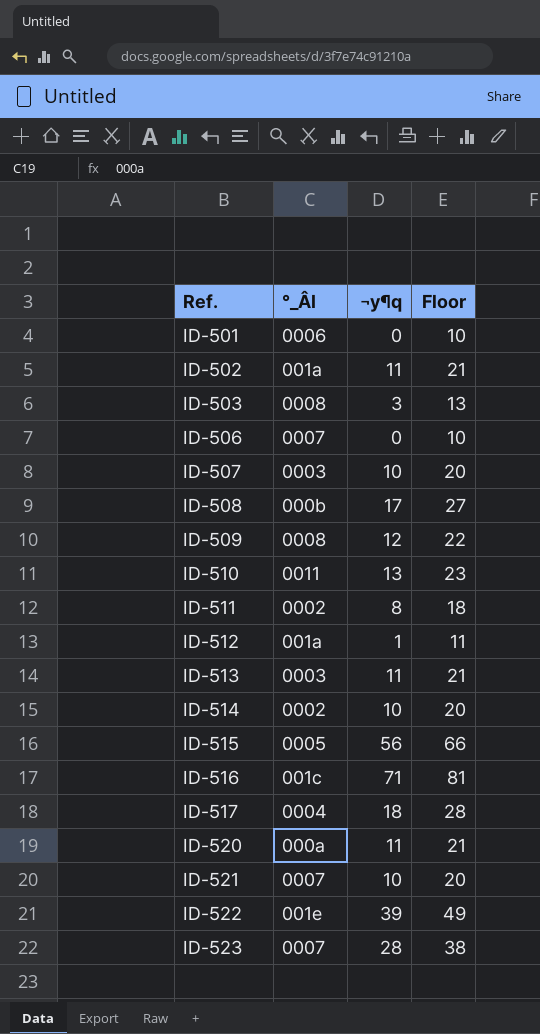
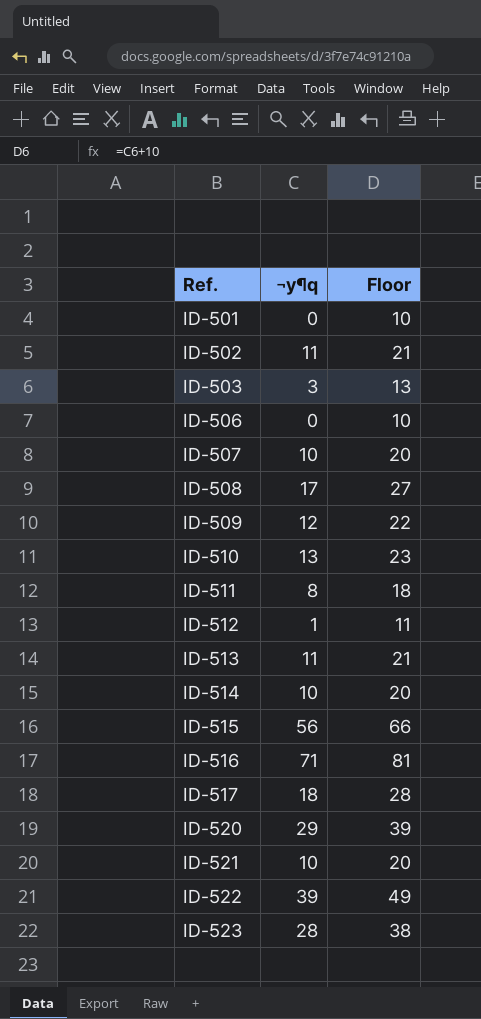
column °_ÂI | position: 2 -> none
ID-520 | ¬y¶q: 11 -> 29
ID-520 | Floor: 21 -> 39

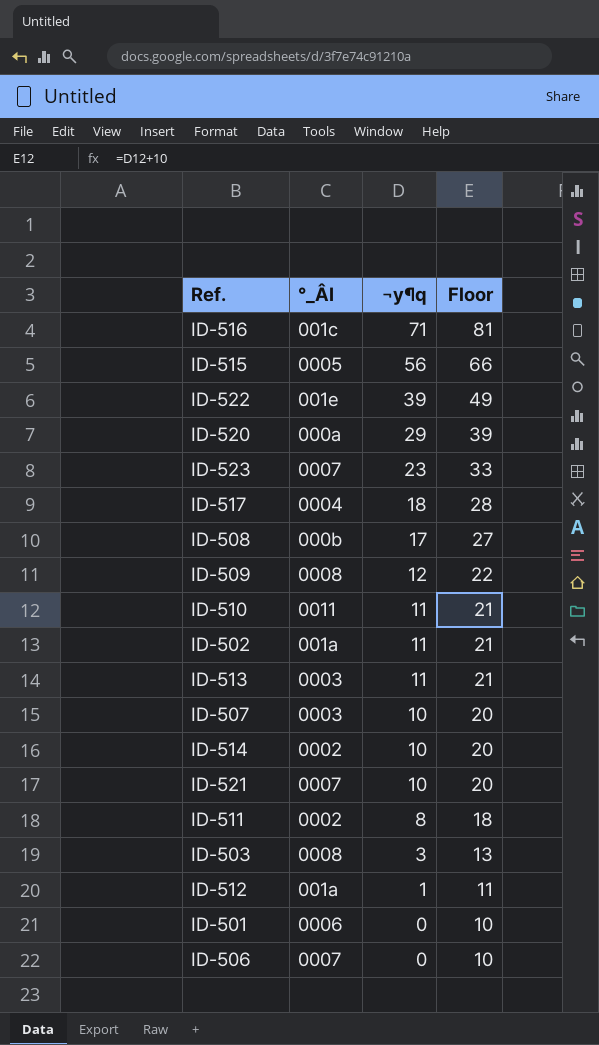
row order: Ref. ascending -> ¬y¶q descending
column °_ÂI | position: none -> 2
ID-523 | ¬y¶q: 28 -> 23
ID-523 | Floor: 38 -> 33
ID-510 | ¬y¶q: 13 -> 11
ID-510 | Floor: 23 -> 21

